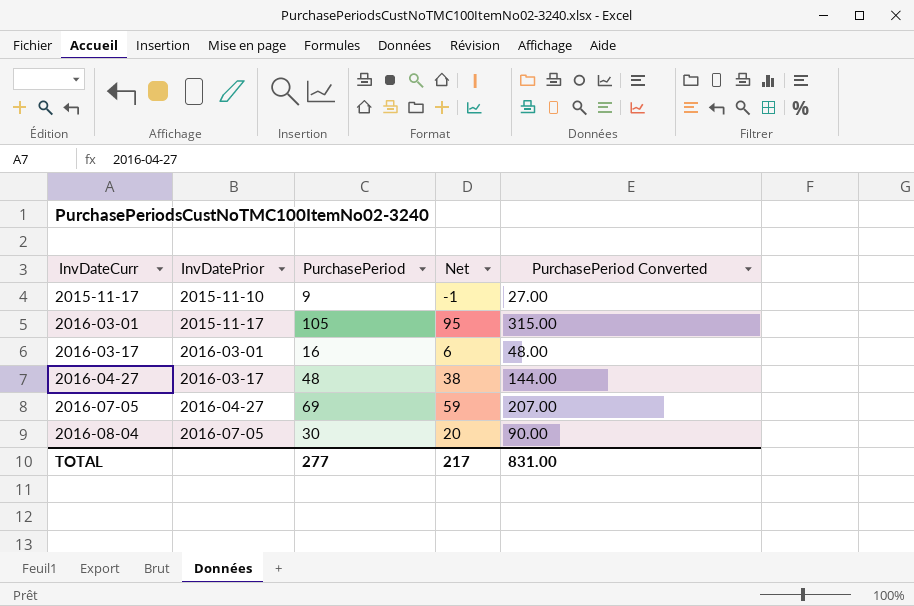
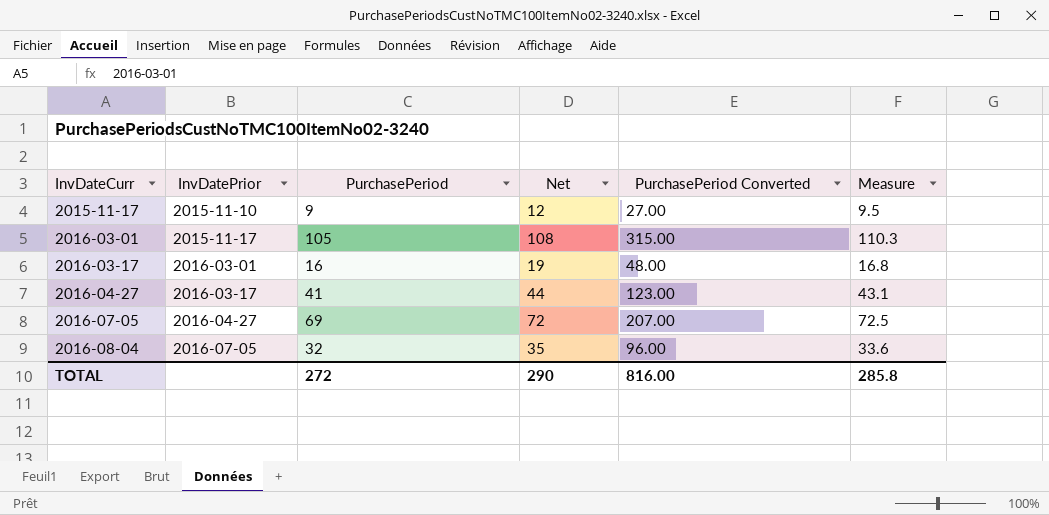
column Net | formula: [PurchasePeriod] - 10 -> [PurchasePeriod] + 3
column Measure | formula: none -> [PurchasePeriod] * 1.05
2016-04-27 | PurchasePeriod: 48 -> 41
2016-04-27 | PurchasePeriod Converted: 144.00 -> 123.00
2016-08-04 | PurchasePeriod: 30 -> 32
2016-08-04 | PurchasePeriod Converted: 90.00 -> 96.00
TOTAL | PurchasePeriod: 277 -> 272
TOTAL | Net: 217 -> 290
TOTAL | PurchasePeriod Converted: 831.00 -> 816.00

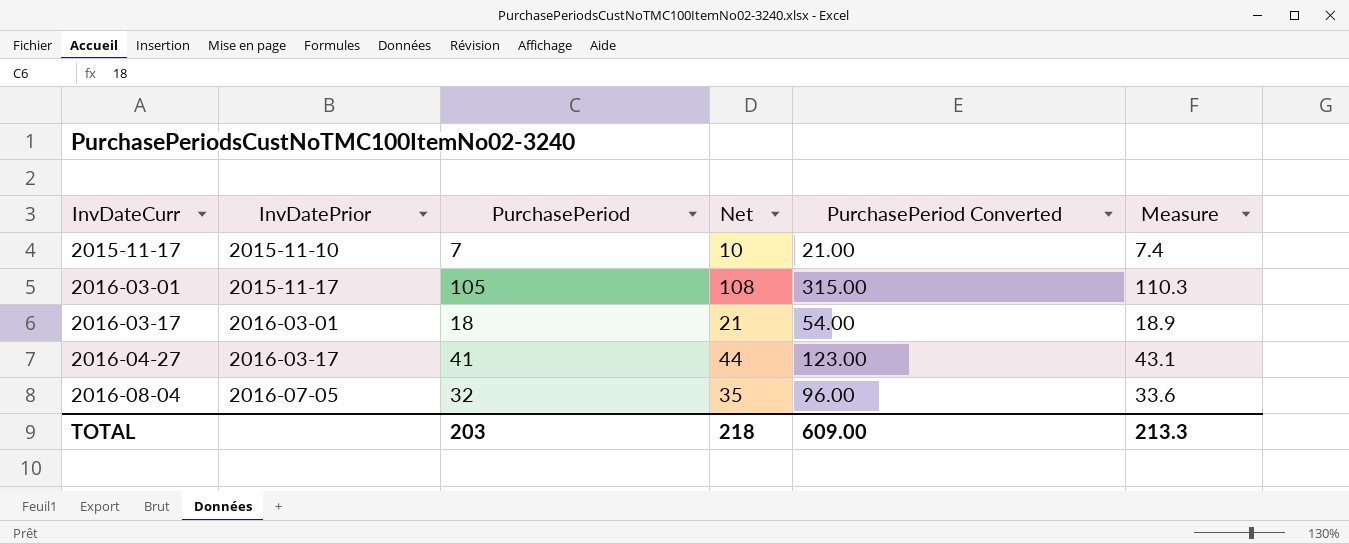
row 2016-07-05: 2016-04-27 | 69 | 72 | 207.00 | 72.5 -> none
2015-11-17 | PurchasePeriod: 9 -> 7
2015-11-17 | Net: 12 -> 10
2015-11-17 | PurchasePeriod Converted: 27.00 -> 21.00
2015-11-17 | Measure: 9.5 -> 7.4
2016-03-17 | PurchasePeriod: 16 -> 18
2016-03-17 | Net: 19 -> 21
2016-03-17 | PurchasePeriod Converted: 48.00 -> 54.00
2016-03-17 | Measure: 16.8 -> 18.9
TOTAL | PurchasePeriod: 272 -> 203
TOTAL | Net: 290 -> 218
TOTAL | PurchasePeriod Converted: 816.00 -> 609.00
TOTAL | Measure: 285.8 -> 213.3

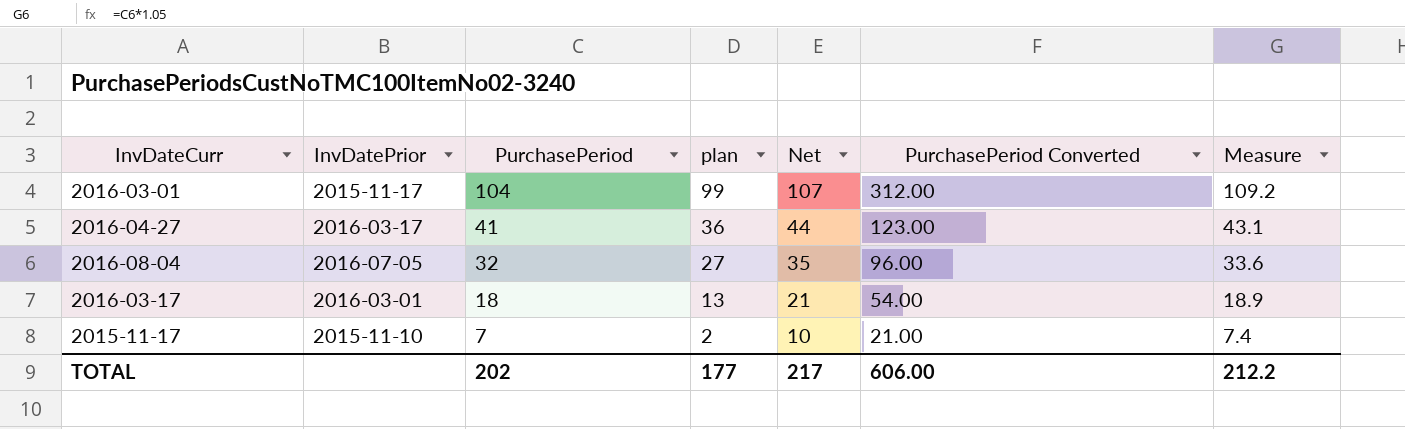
row order: InvDateCurr ascending -> PurchasePeriod descending
column plan | formula: none -> [PurchasePeriod] - 5
2016-03-01 | PurchasePeriod: 105 -> 104
2016-03-01 | Net: 108 -> 107
2016-03-01 | PurchasePeriod Converted: 315.00 -> 312.00
2016-03-01 | Measure: 110.3 -> 109.2
TOTAL | PurchasePeriod: 203 -> 202
TOTAL | Net: 218 -> 217
TOTAL | PurchasePeriod Converted: 609.00 -> 606.00
TOTAL | Measure: 213.3 -> 212.2

